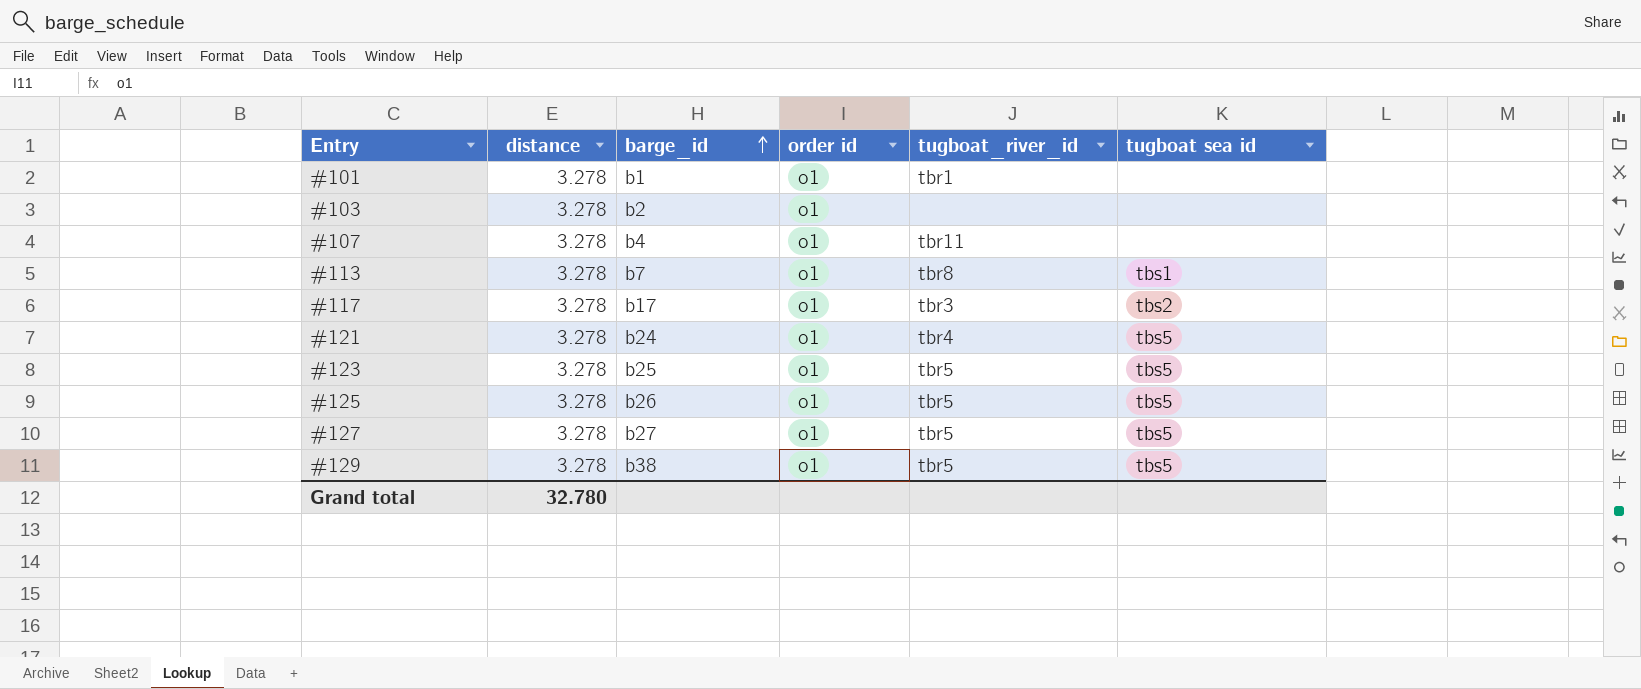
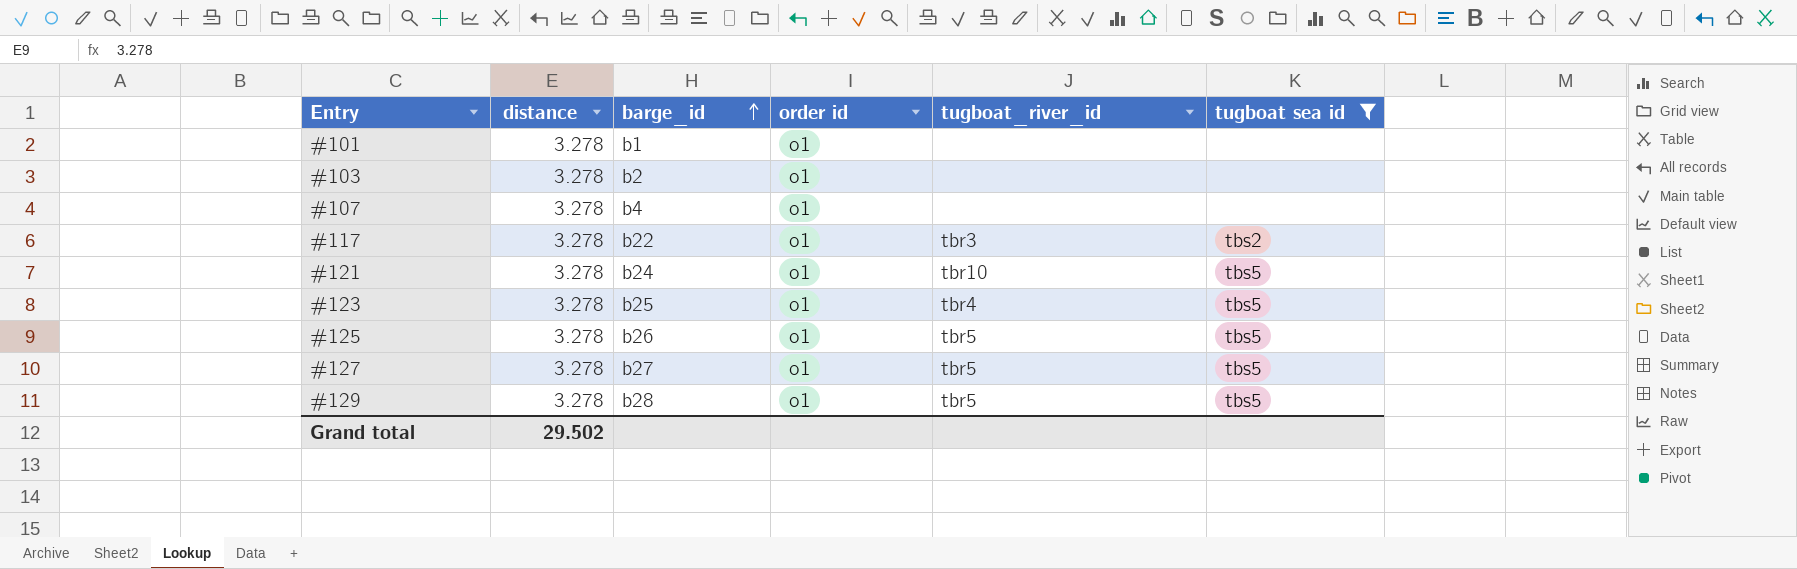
filter: none -> tugboat sea id != tbs1
#101 | tugboat_river_id: tbr1 -> none
#107 | tugboat_river_id: tbr11 -> none
#117 | barge_id: b17 -> b22
#121 | tugboat_river_id: tbr4 -> tbr10
#123 | tugboat_river_id: tbr5 -> tbr4
#129 | barge_id: b38 -> b28
Grand total | distance: 32.780 -> 29.502

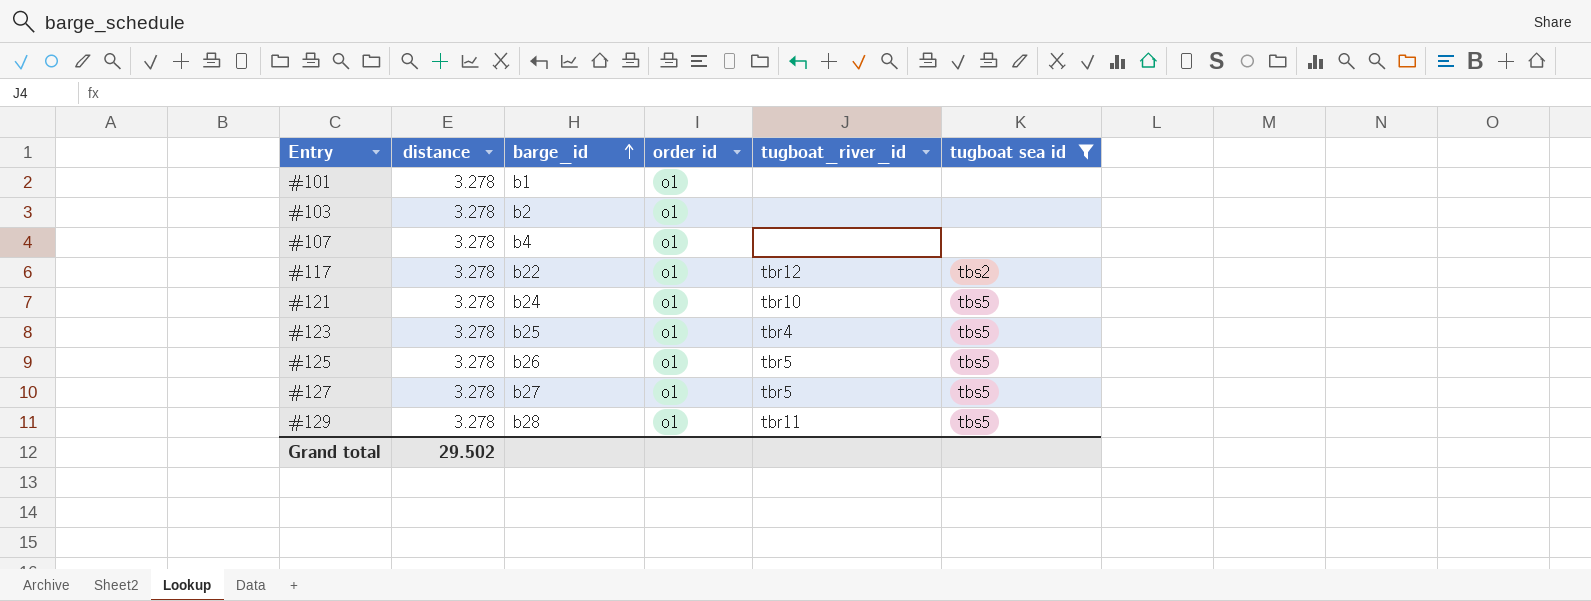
#117 | tugboat_river_id: tbr3 -> tbr12
#129 | tugboat_river_id: tbr5 -> tbr11

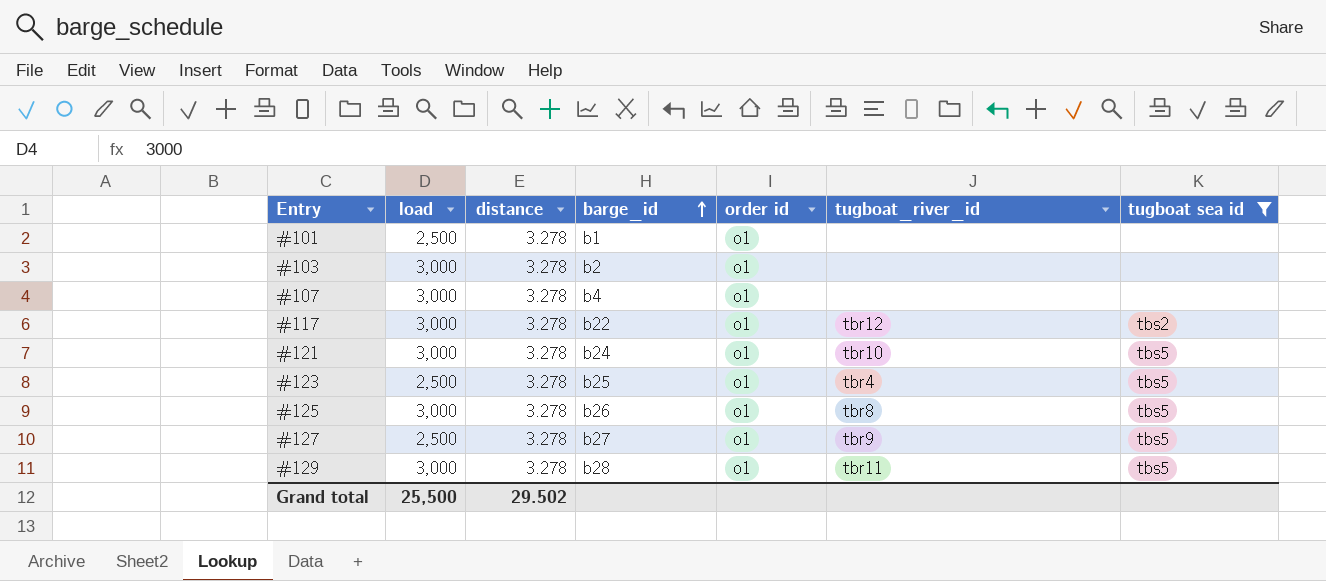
column load | position: none -> 2
#125 | tugboat_river_id: tbr5 -> tbr8
#127 | tugboat_river_id: tbr5 -> tbr9

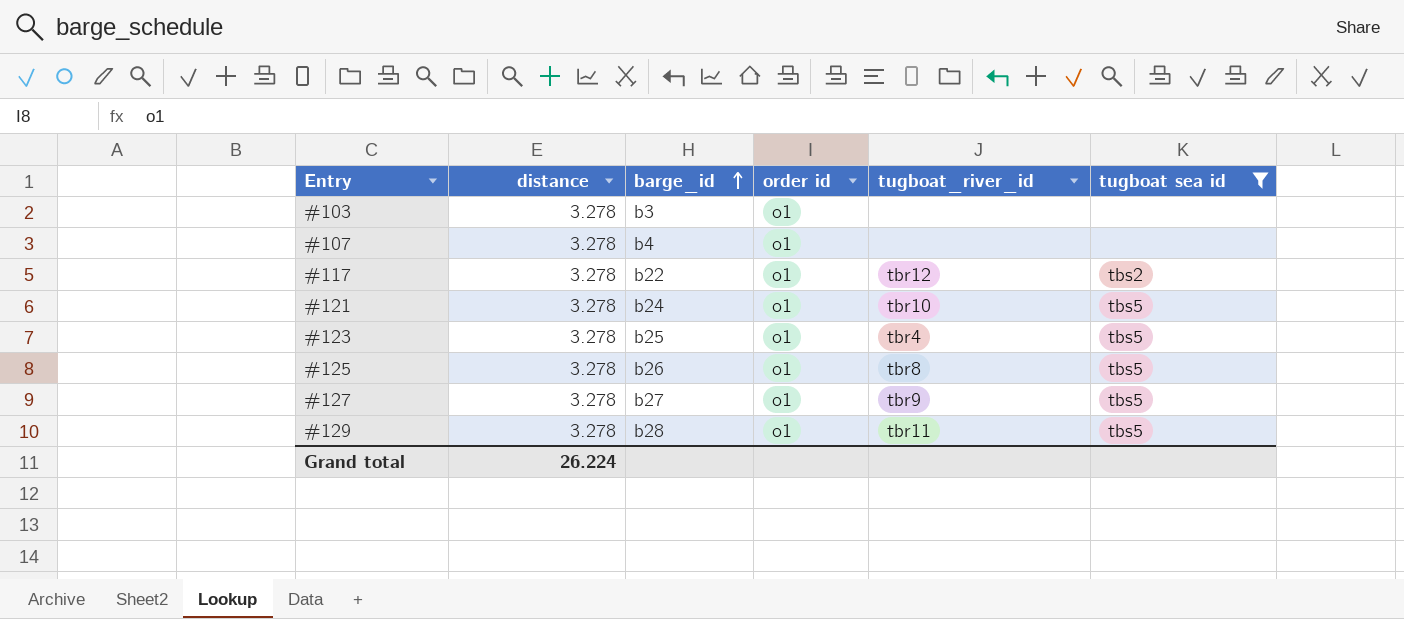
column load | position: 2 -> none
row #101: 2,500 | 3.278 | b1 | o1 | none | none -> none
#103 | barge_id: b2 -> b3
Grand total | distance: 29.502 -> 26.224

